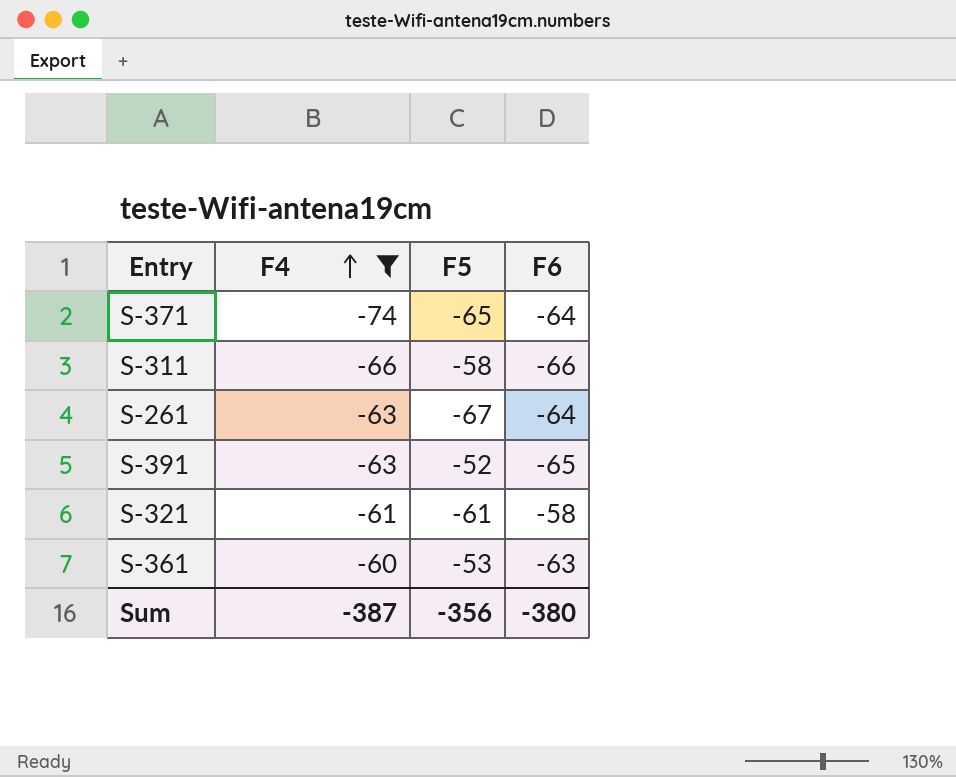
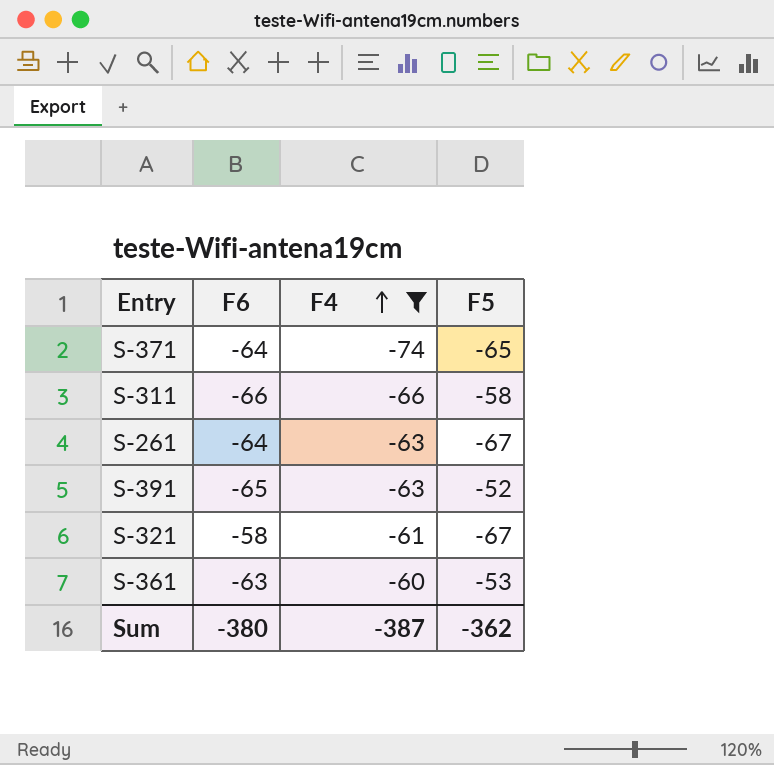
column F6 | position: 4 -> 2
S-321 | F5: -61 -> -67
Sum | F5: -356 -> -362

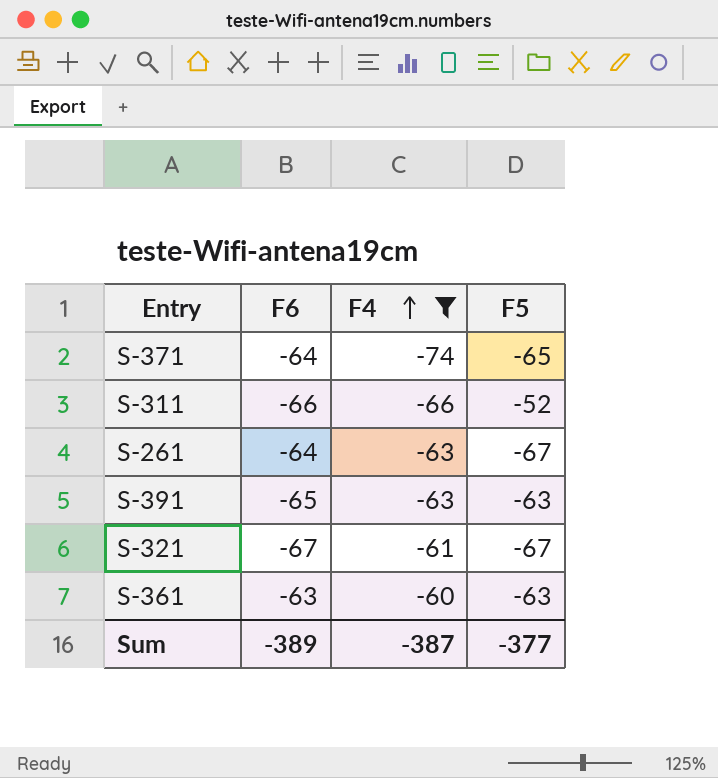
S-311 | F5: -58 -> -52
S-391 | F5: -52 -> -63
S-321 | F6: -58 -> -67
S-361 | F5: -53 -> -63
Sum | F6: -380 -> -389
Sum | F5: -362 -> -377

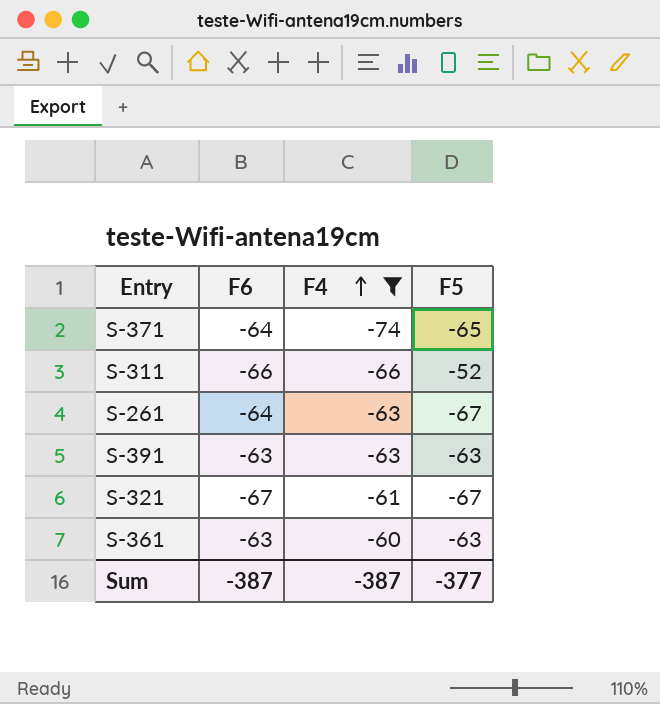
S-391 | F6: -65 -> -63
Sum | F6: -389 -> -387

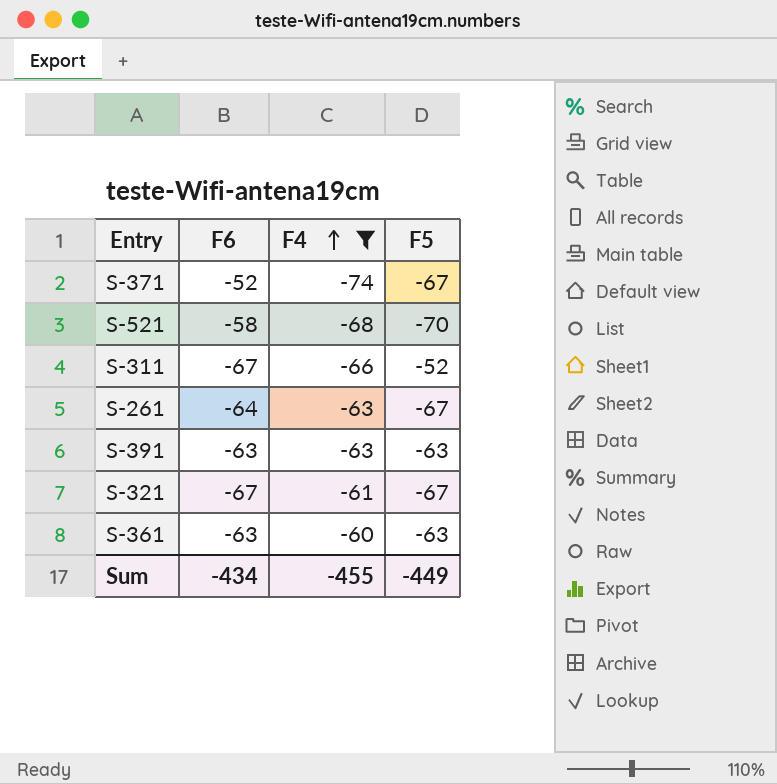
S-371 | F6: -64 -> -52
S-371 | F5: -65 -> -67
row S-521: none -> -58 | -68 | -70
S-311 | F6: -66 -> -67
Sum | F6: -387 -> -434
Sum | F4: -387 -> -455
Sum | F5: -377 -> -449

